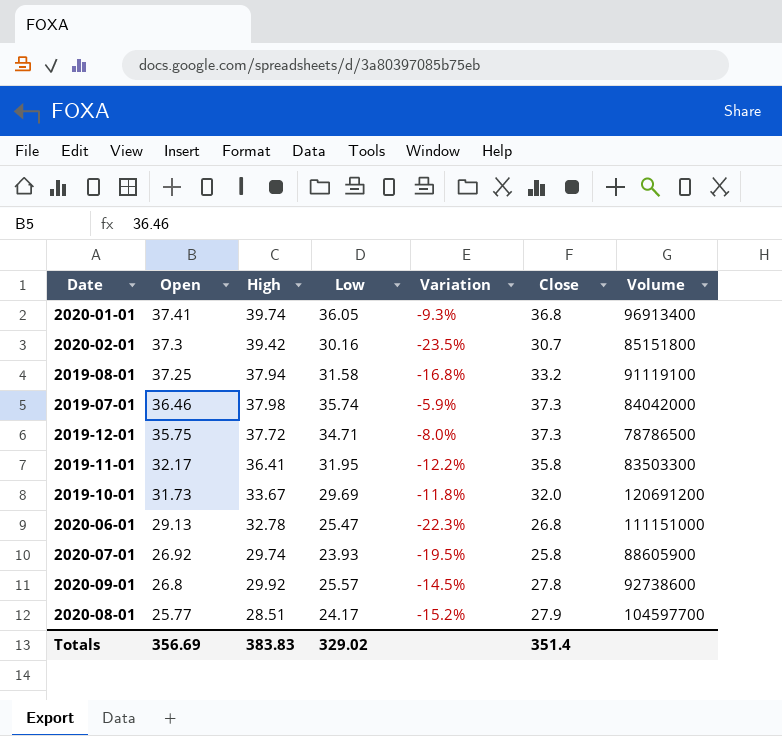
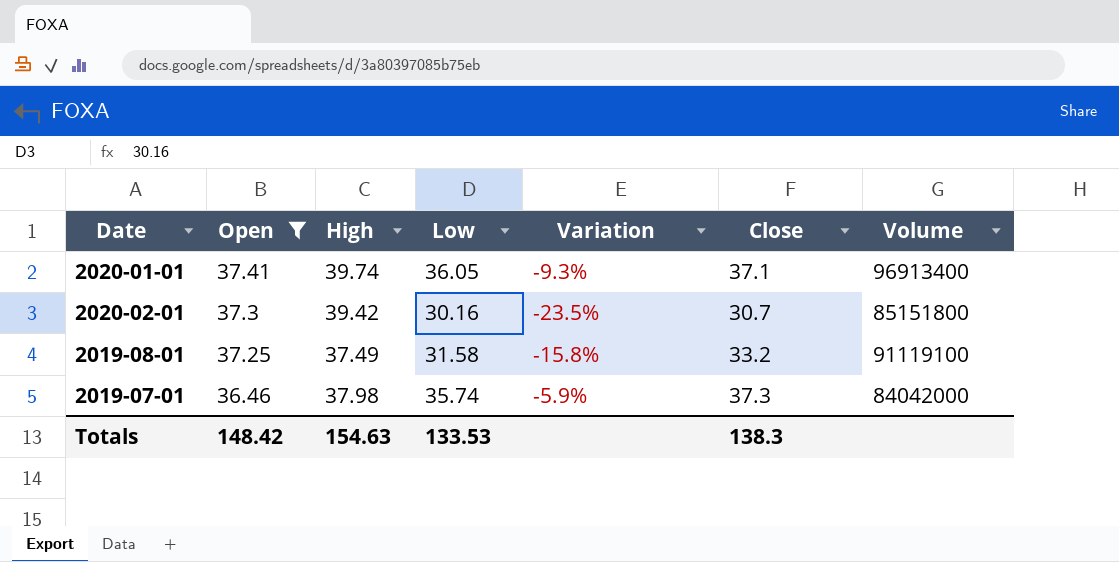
filter: none -> Open >= 36.46
2020-01-01 | Close: 36.8 -> 37.1
2019-08-01 | High: 37.94 -> 37.49
2019-08-01 | Variation: -16.8% -> -15.8%
Totals | Open: 356.69 -> 148.42
Totals | High: 383.83 -> 154.63
Totals | Low: 329.02 -> 133.53
Totals | Close: 351.4 -> 138.3

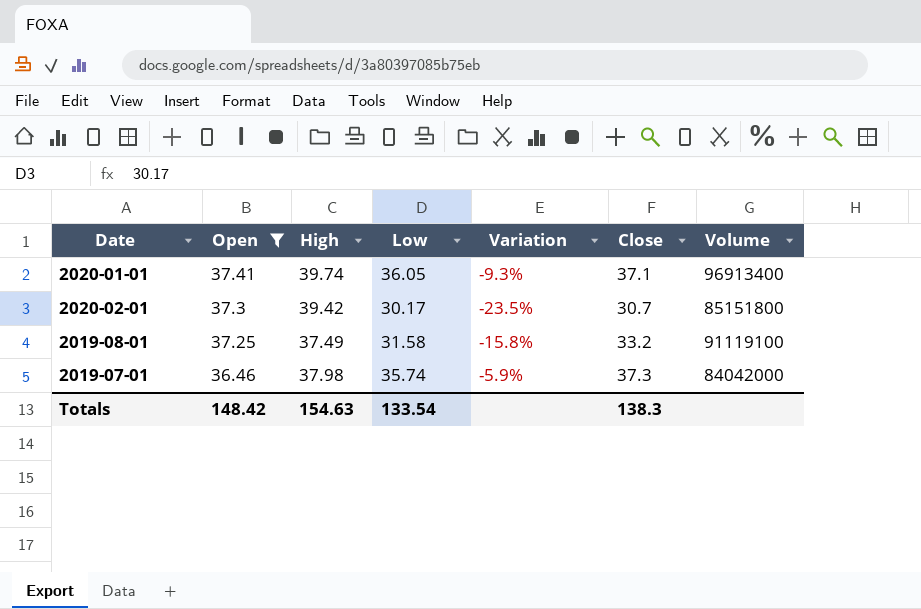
2020-02-01 | Low: 30.16 -> 30.17
Totals | Low: 133.53 -> 133.54

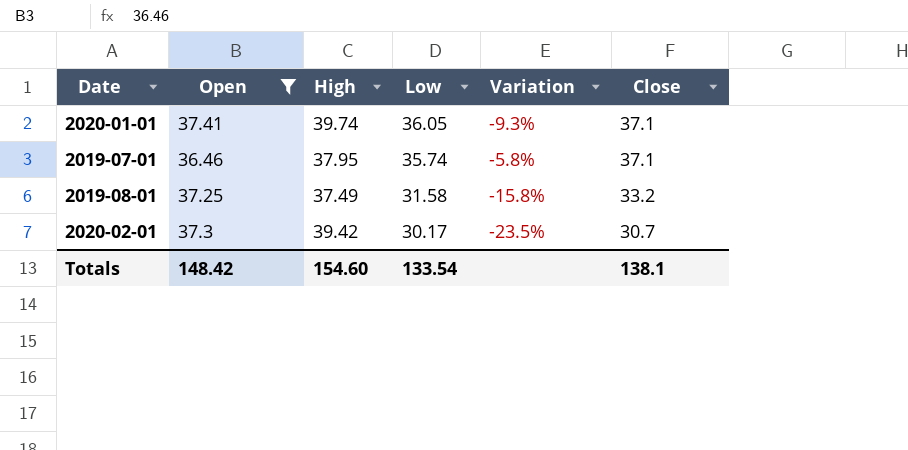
row order: Open descending -> Low descending
column Volume | position: 7 -> none
2019-07-01 | High: 37.98 -> 37.95
2019-07-01 | Variation: -5.9% -> -5.8%
2019-07-01 | Close: 37.3 -> 37.1
Totals | High: 154.63 -> 154.60
Totals | Close: 138.3 -> 138.1

